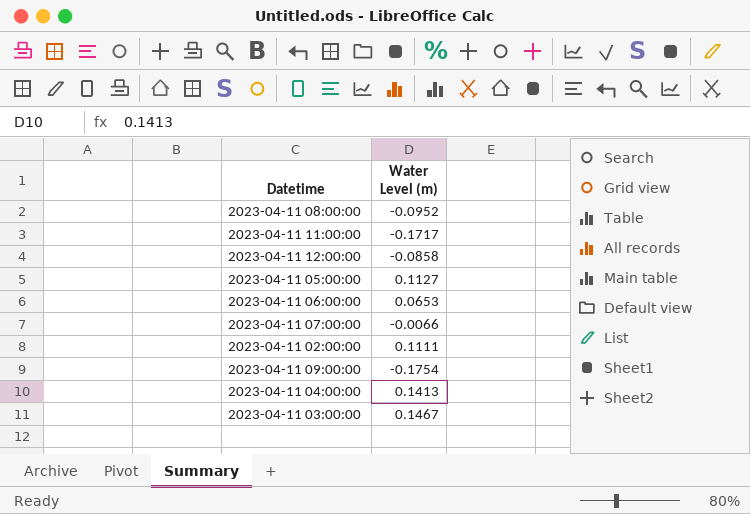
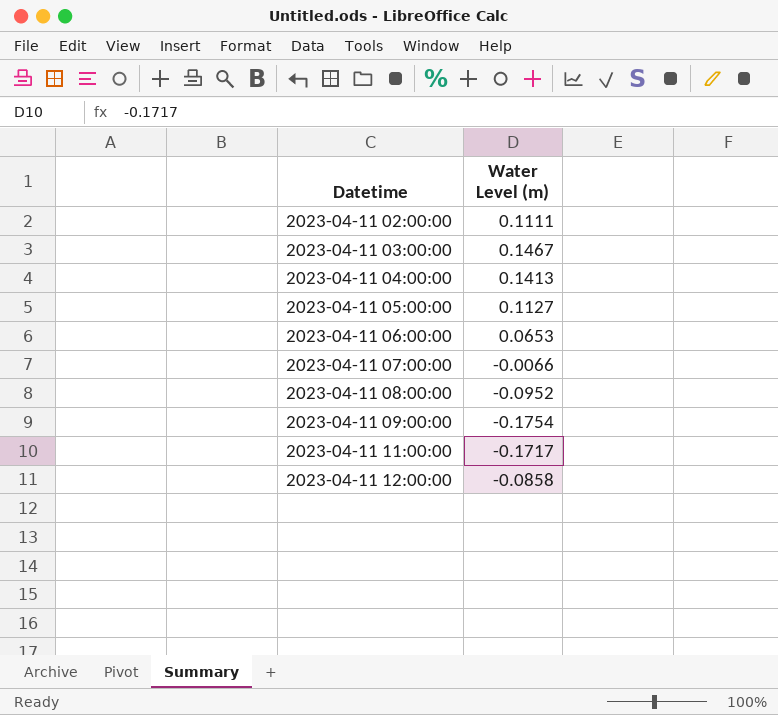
row order: none -> Datetime ascending

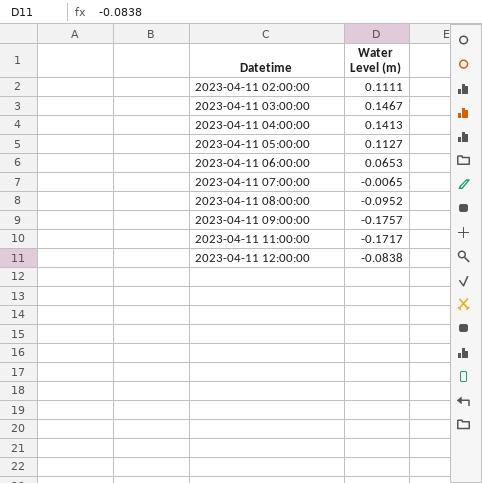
2023-04-11 07:00:00 | Water Level (m): -0.0066 -> -0.0065
2023-04-11 09:00:00 | Water Level (m): -0.1754 -> -0.1757
2023-04-11 12:00:00 | Water Level (m): -0.0858 -> -0.0838

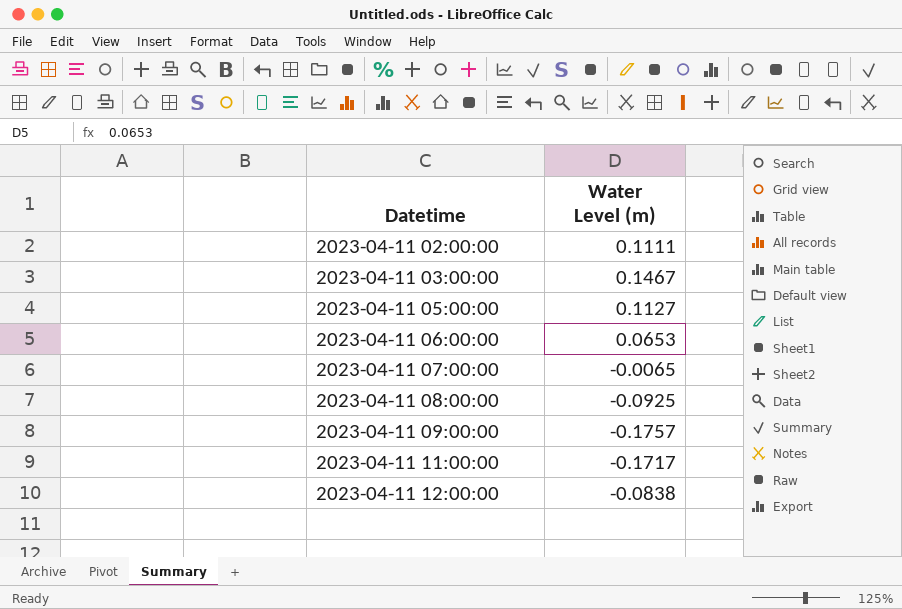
row 2023-04-11 04:00:00: 0.1413 -> none
2023-04-11 08:00:00 | Water Level (m): -0.0952 -> -0.0925

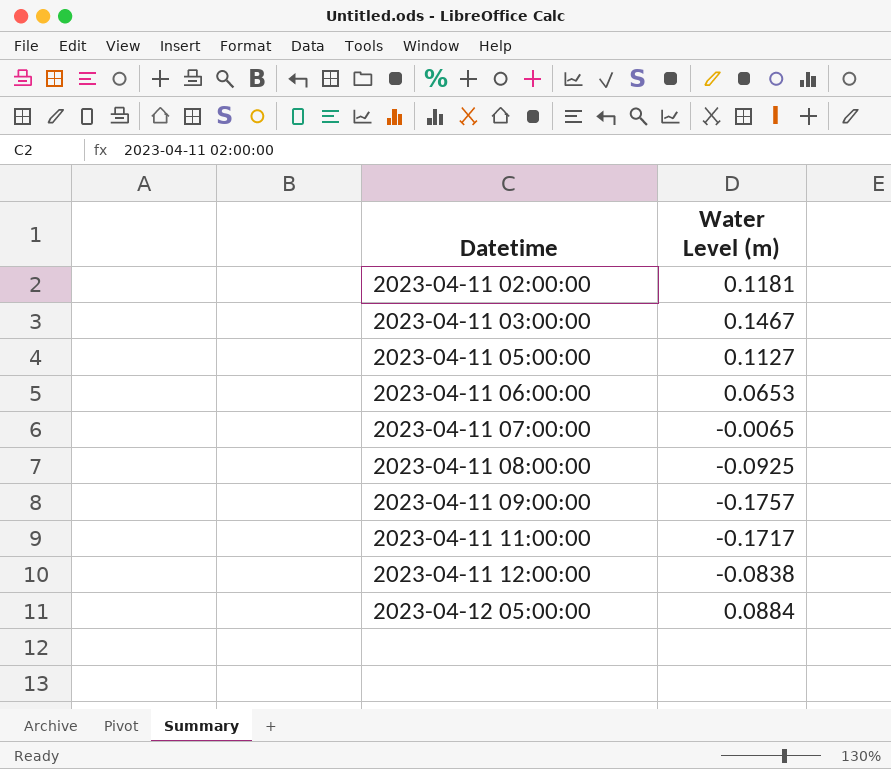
2023-04-11 02:00:00 | Water Level (m): 0.1111 -> 0.1181
row 2023-04-12 05:00:00: none -> 0.0884

